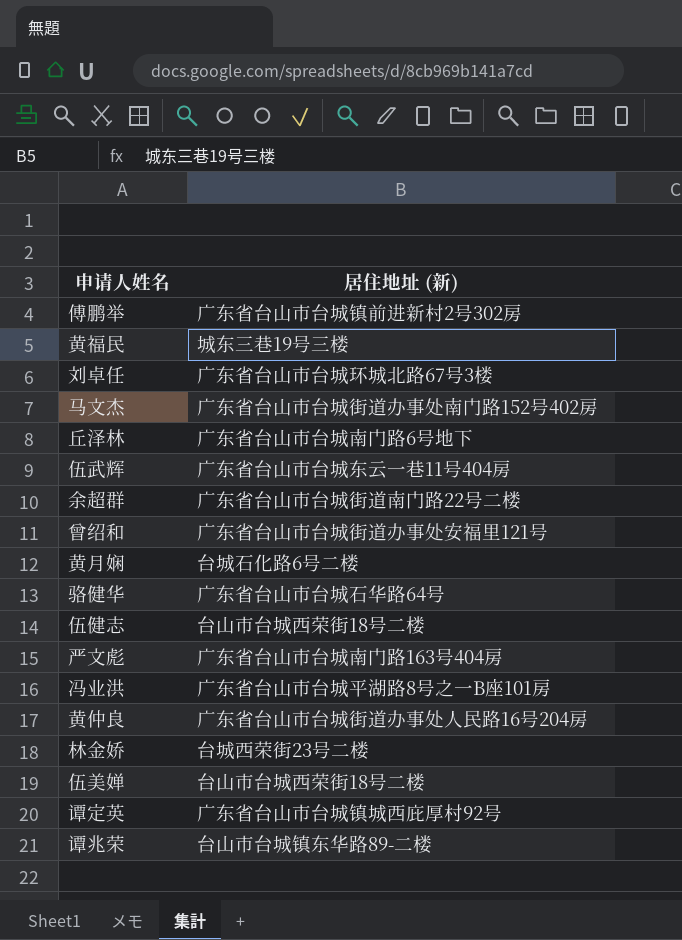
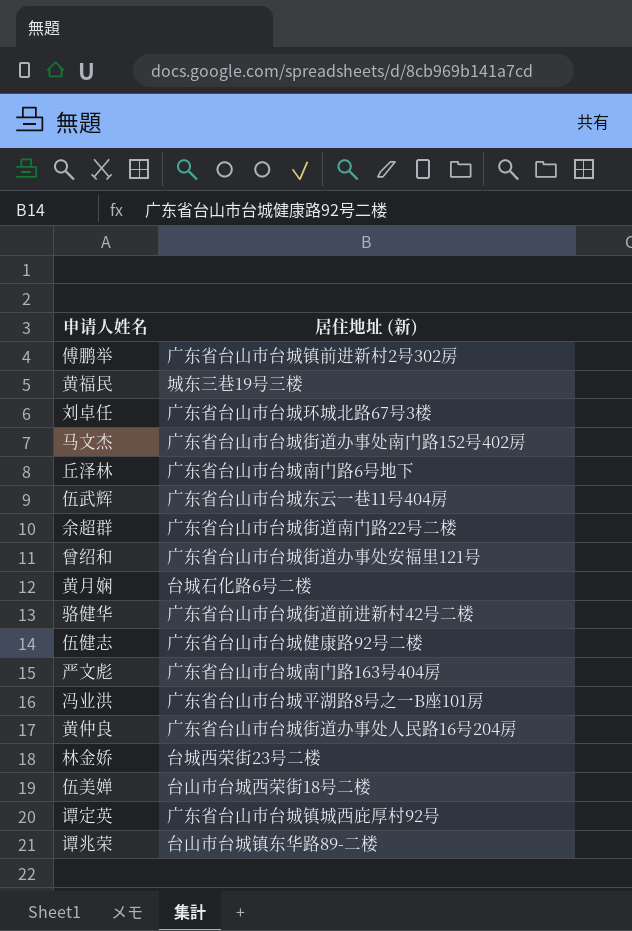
骆健华 | 居住地址 (新): 广东省台山市台城石华路64号 -> 广东省台山市台城街道前进新村42号二楼
伍健志 | 居住地址 (新): 台山市台城西荣街18号二楼 -> 广东省台山市台城健康路92号二楼

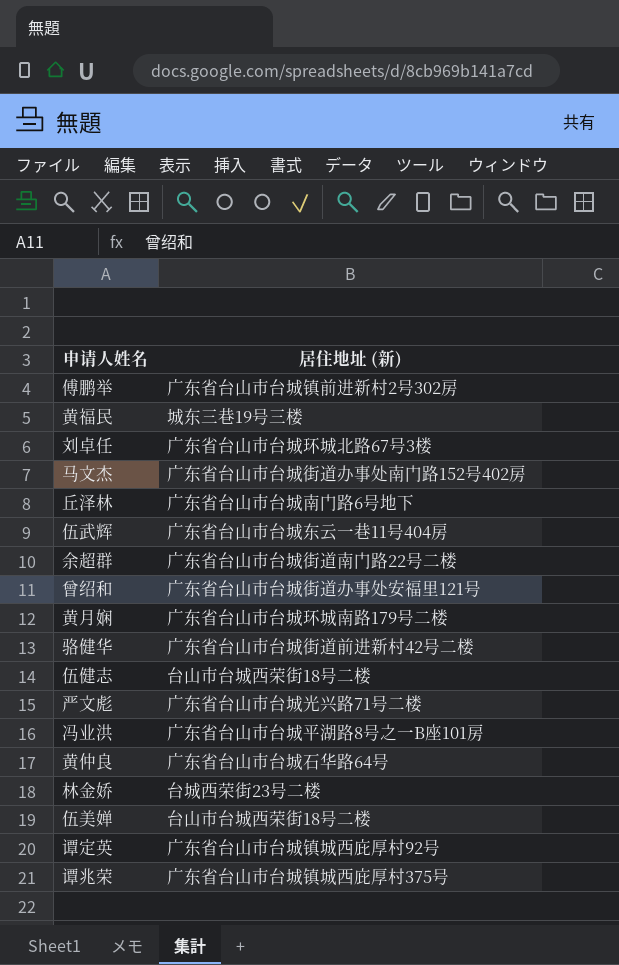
黄月娴 | 居住地址 (新): 台城石化路6号二楼 -> 广东省台山市台城环城南路179号二楼
伍健志 | 居住地址 (新): 广东省台山市台城健康路92号二楼 -> 台山市台城西荣街18号二楼
严文彪 | 居住地址 (新): 广东省台山市台城南门路163号404房 -> 广东省台山市台城光兴路71号二楼
黄仲良 | 居住地址 (新): 广东省台山市台城街道办事处人民路16号204房 -> 广东省台山市台城石华路64号
谭兆荣 | 居住地址 (新): 台山市台城镇东华路89-二楼 -> 广东省台山市台城镇城西庇厚村375号

